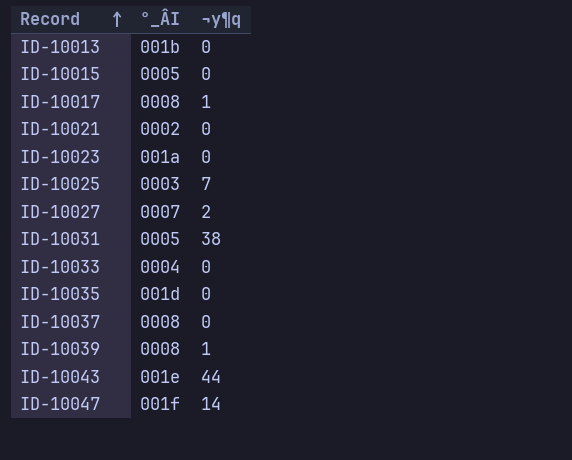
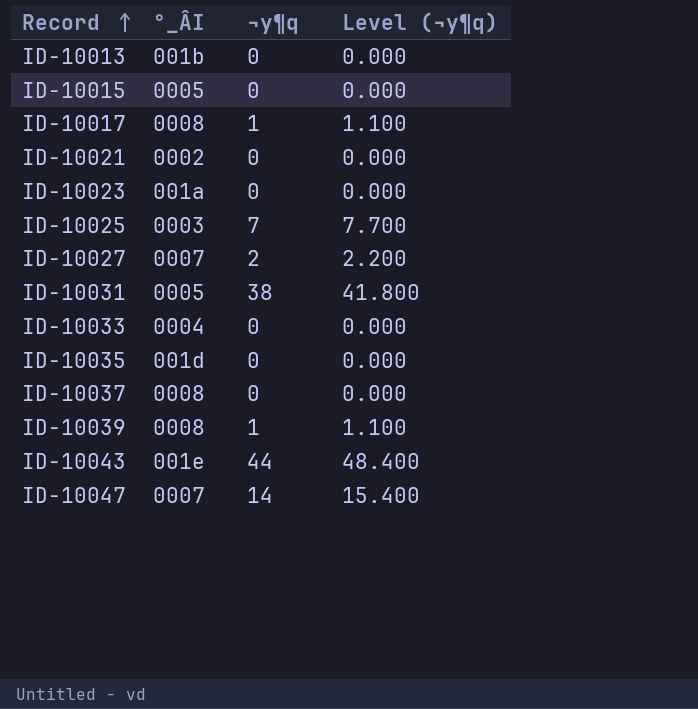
column Level (¬y¶q) | formula: none -> [¬y¶q] * 1.1
ID-10047 | °_ÂI: 001f -> 0007

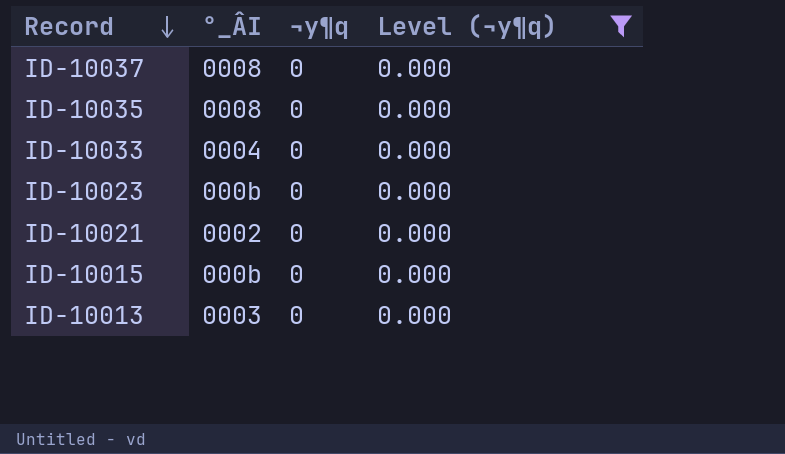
filter: none -> Level (¬y¶q) = 0.000
row order: Record ascending -> Record descending
ID-10035 | °_ÂI: 001d -> 0008
ID-10023 | °_ÂI: 001a -> 000b
ID-10015 | °_ÂI: 0005 -> 000b
ID-10013 | °_ÂI: 001b -> 0003

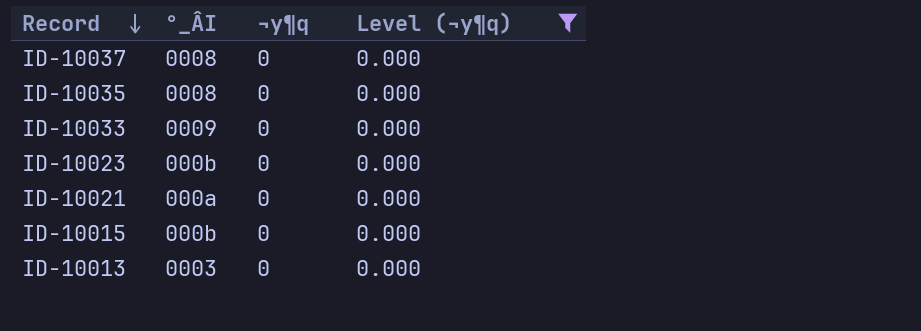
ID-10033 | °_ÂI: 0004 -> 0009
ID-10021 | °_ÂI: 0002 -> 000a

